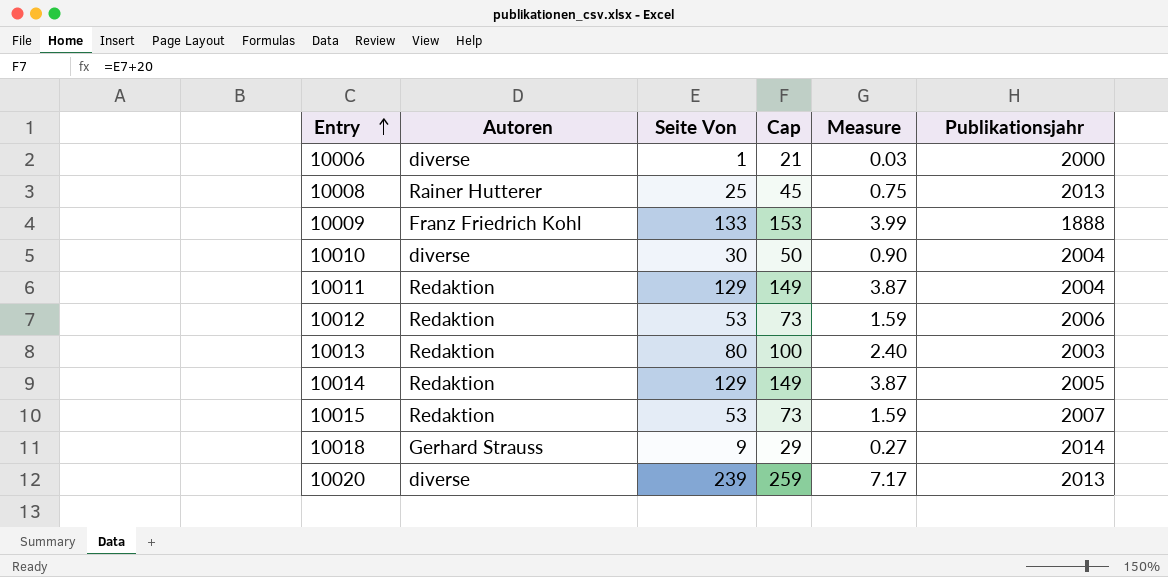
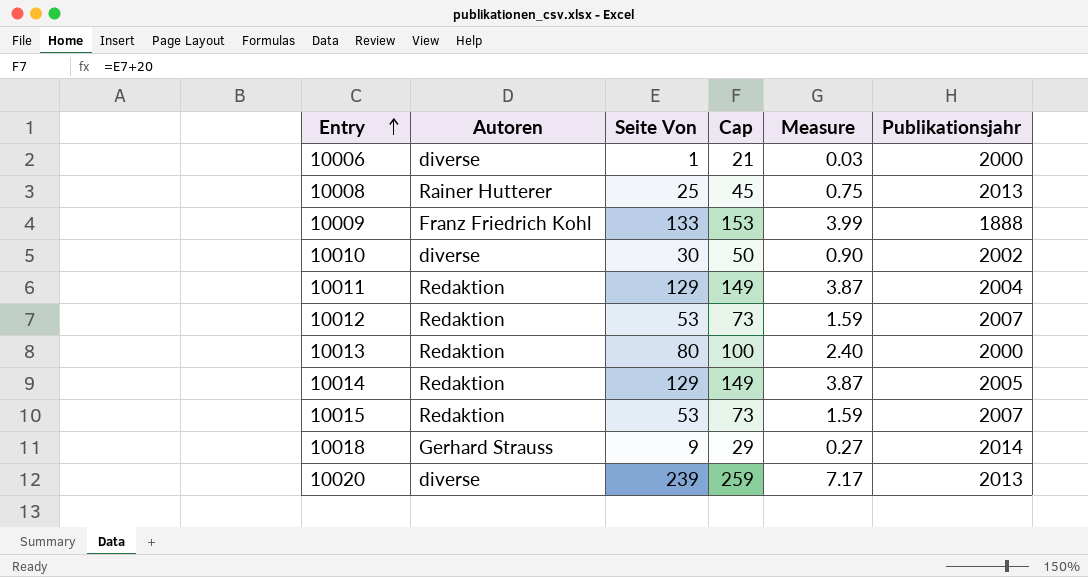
10010 | Publikationsjahr: 2004 -> 2002
10012 | Publikationsjahr: 2006 -> 2007
10013 | Publikationsjahr: 2003 -> 2000

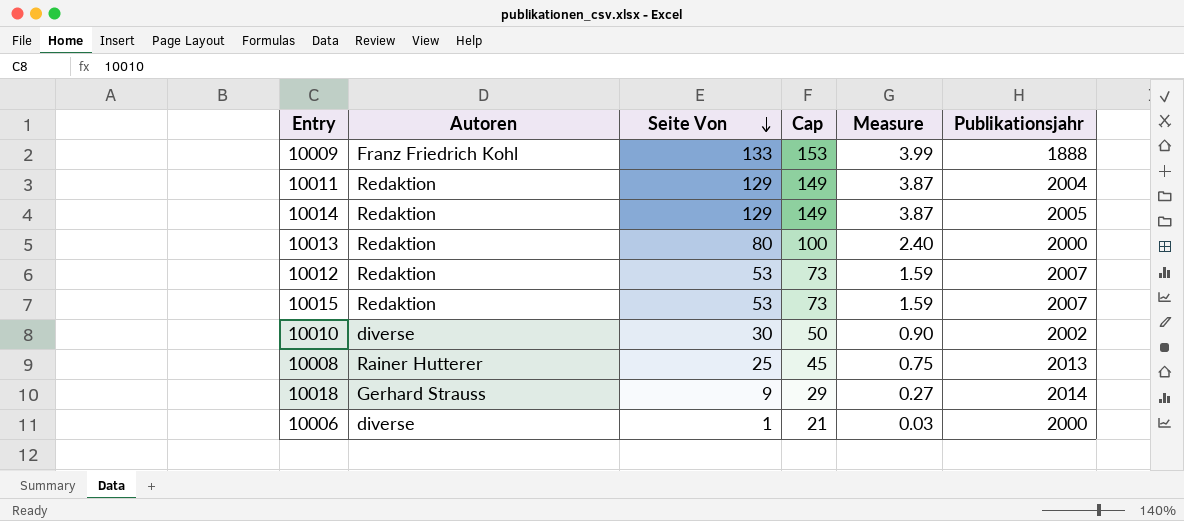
row order: Entry ascending -> Seite Von descending
row 10020: diverse | 239 | 259 | 7.17 | 2013 -> none

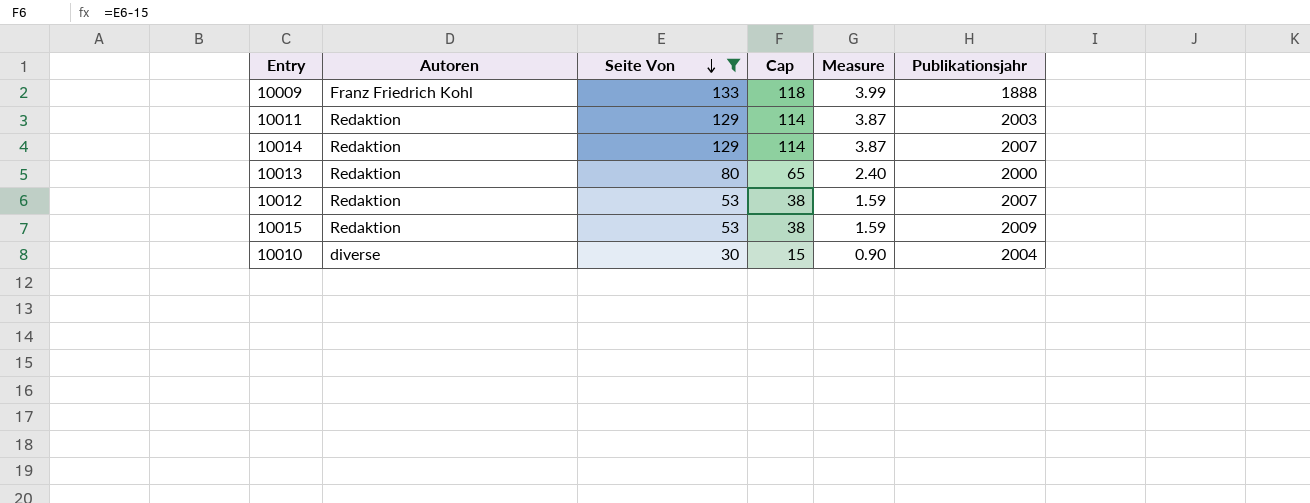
filter: none -> Seite Von >= 30
column Cap | formula: [Seite Von] + 20 -> [Seite Von] - 15
10011 | Publikationsjahr: 2004 -> 2003
10014 | Publikationsjahr: 2005 -> 2007
10015 | Publikationsjahr: 2007 -> 2009
10010 | Publikationsjahr: 2002 -> 2004

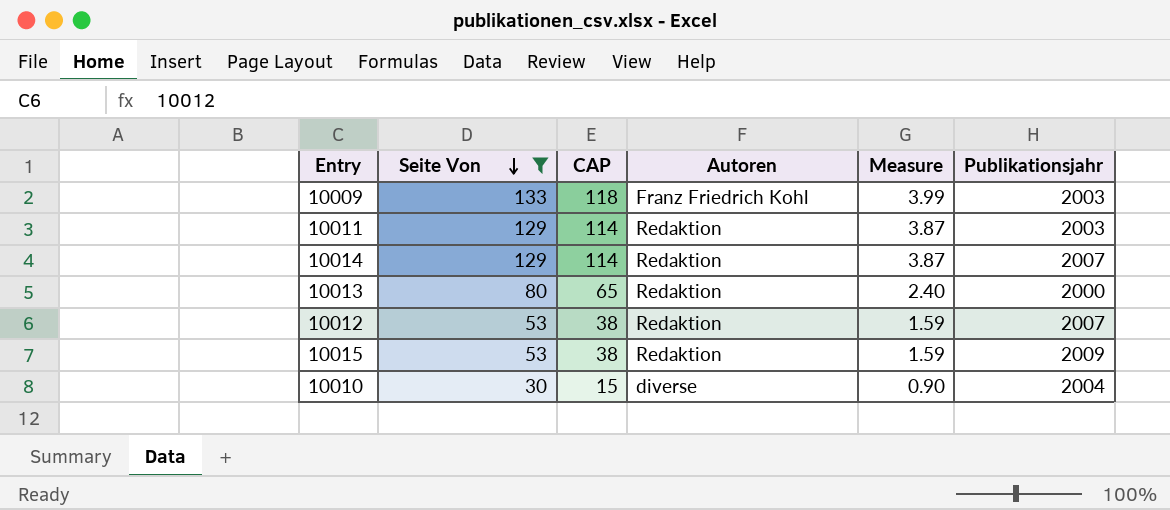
column name: Cap -> CAP
column Autoren | position: 2 -> 4
10009 | Publikationsjahr: 1888 -> 2003

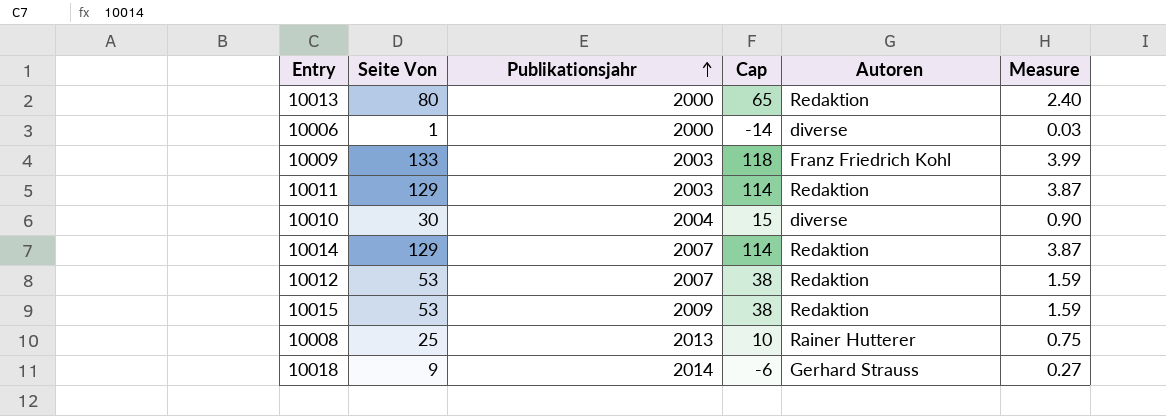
filter: Seite Von >= 30 -> none
row order: Seite Von descending -> Publikationsjahr ascending
column Publikationsjahr | position: 6 -> 3
column name: CAP -> Cap

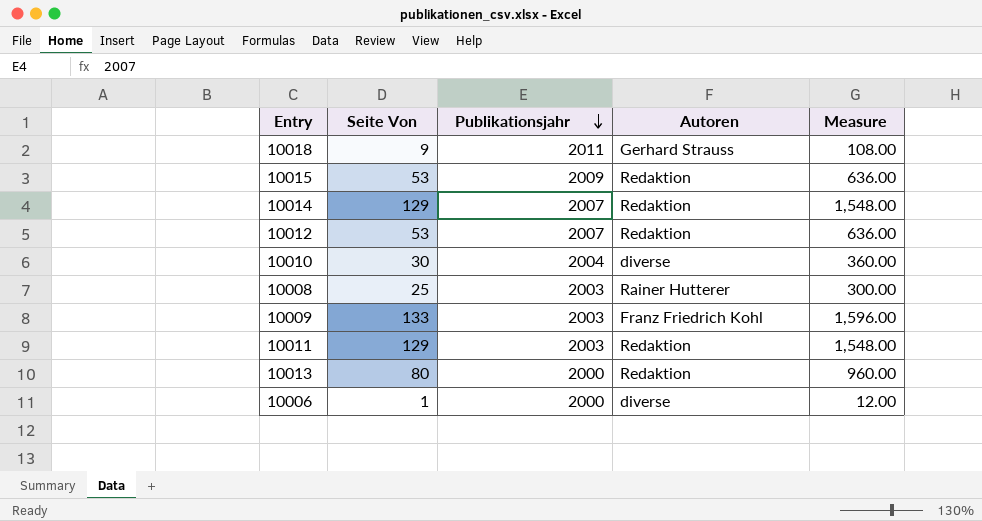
row order: Publikationsjahr ascending -> Publikationsjahr descending
column Cap | formula: [Seite Von] - 15 -> none
column Measure | formula: [Seite Von] * 0.03 -> [Seite Von] * 12
10018 | Publikationsjahr: 2014 -> 2011
10008 | Publikationsjahr: 2013 -> 2003

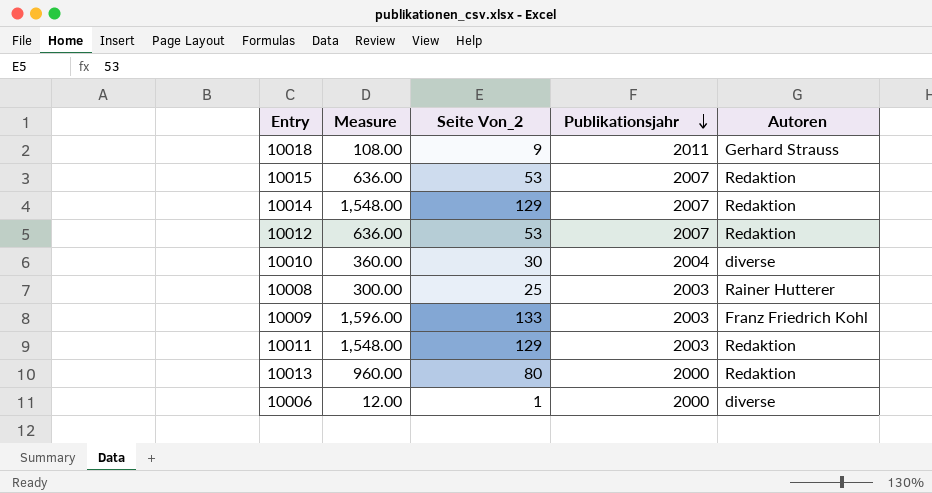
column Measure | position: 5 -> 2
column name: Seite Von -> Seite Von_2
10015 | Publikationsjahr: 2009 -> 2007

